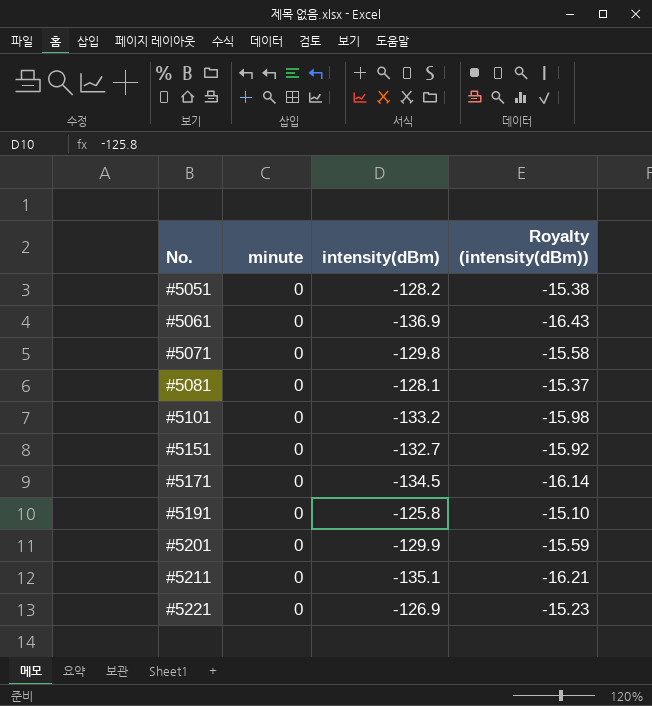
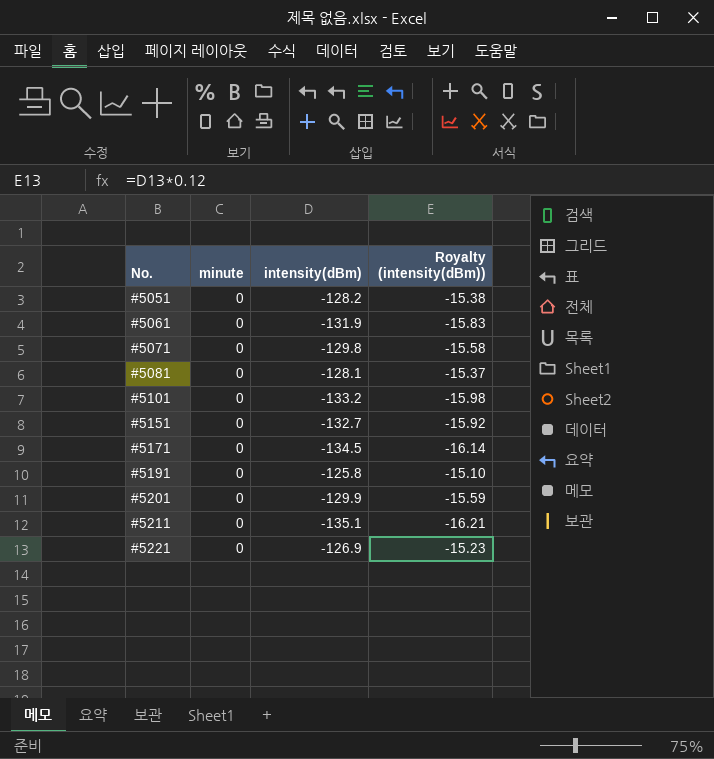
#5061 | intensity(dBm): -136.9 -> -131.9
#5061 | Royalty (intensity(dBm)): -16.43 -> -15.83

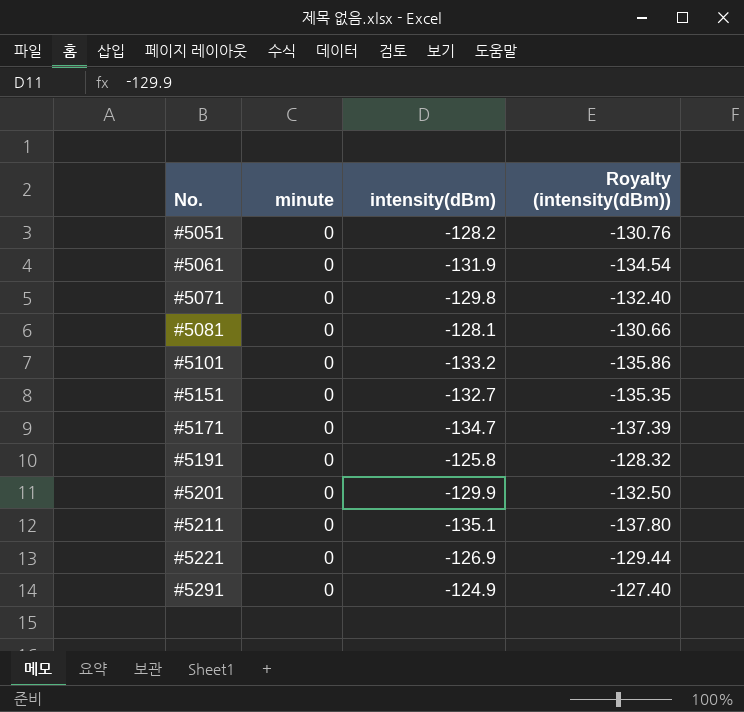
column Royalty (intensity(dBm)) | formula: [intensity(dBm)] * 0.12 -> [intensity(dBm)] * 1.02
#5171 | intensity(dBm): -134.5 -> -134.7
row #5291: none -> 0 | -124.9 | -127.40

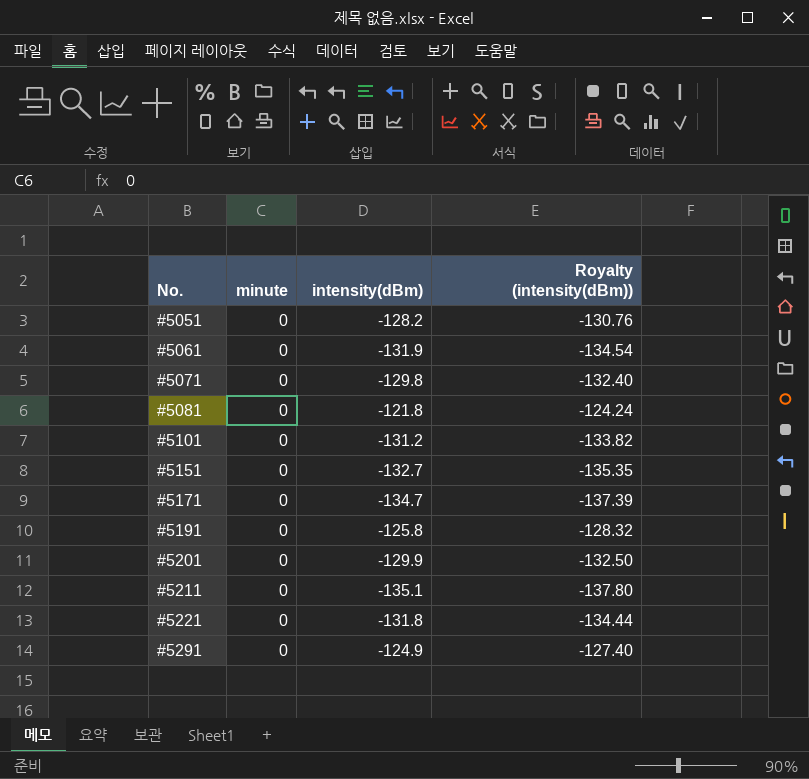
#5081 | intensity(dBm): -128.1 -> -121.8
#5081 | Royalty (intensity(dBm)): -130.66 -> -124.24
#5101 | intensity(dBm): -133.2 -> -131.2
#5101 | Royalty (intensity(dBm)): -135.86 -> -133.82
#5221 | intensity(dBm): -126.9 -> -131.8
#5221 | Royalty (intensity(dBm)): -129.44 -> -134.44

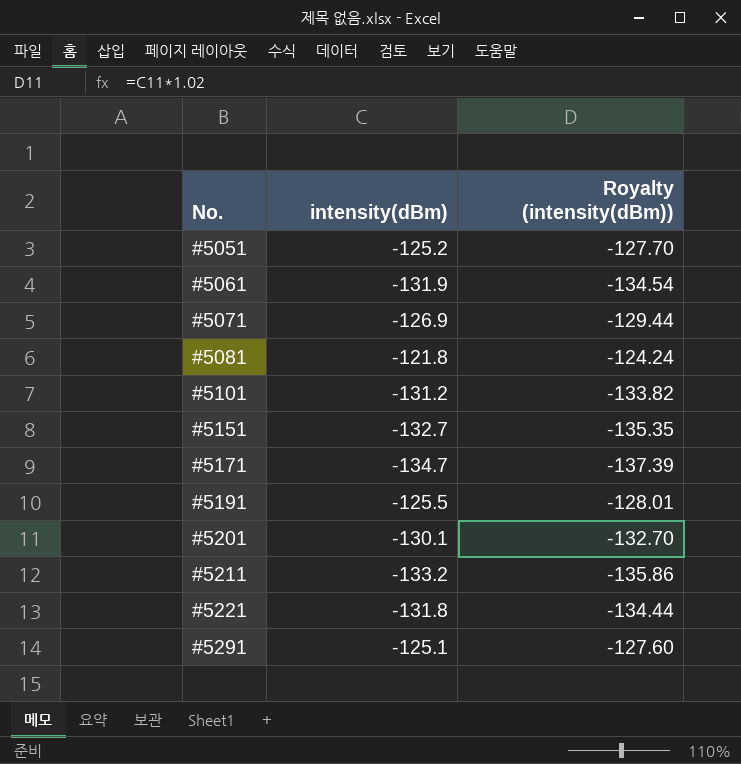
column minute | position: 2 -> none
#5051 | intensity(dBm): -128.2 -> -125.2
#5051 | Royalty (intensity(dBm)): -130.76 -> -127.70
#5071 | intensity(dBm): -129.8 -> -126.9
#5071 | Royalty (intensity(dBm)): -132.40 -> -129.44
#5191 | intensity(dBm): -125.8 -> -125.5
#5191 | Royalty (intensity(dBm)): -128.32 -> -128.01
#5201 | intensity(dBm): -129.9 -> -130.1
#5201 | Royalty (intensity(dBm)): -132.50 -> -132.70
#5211 | intensity(dBm): -135.1 -> -133.2
#5211 | Royalty (intensity(dBm)): -137.80 -> -135.86
#5291 | intensity(dBm): -124.9 -> -125.1
#5291 | Royalty (intensity(dBm)): -127.40 -> -127.60

